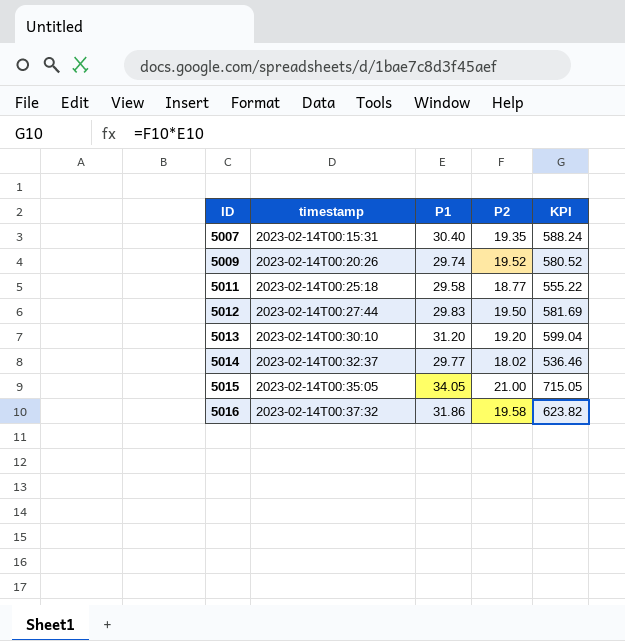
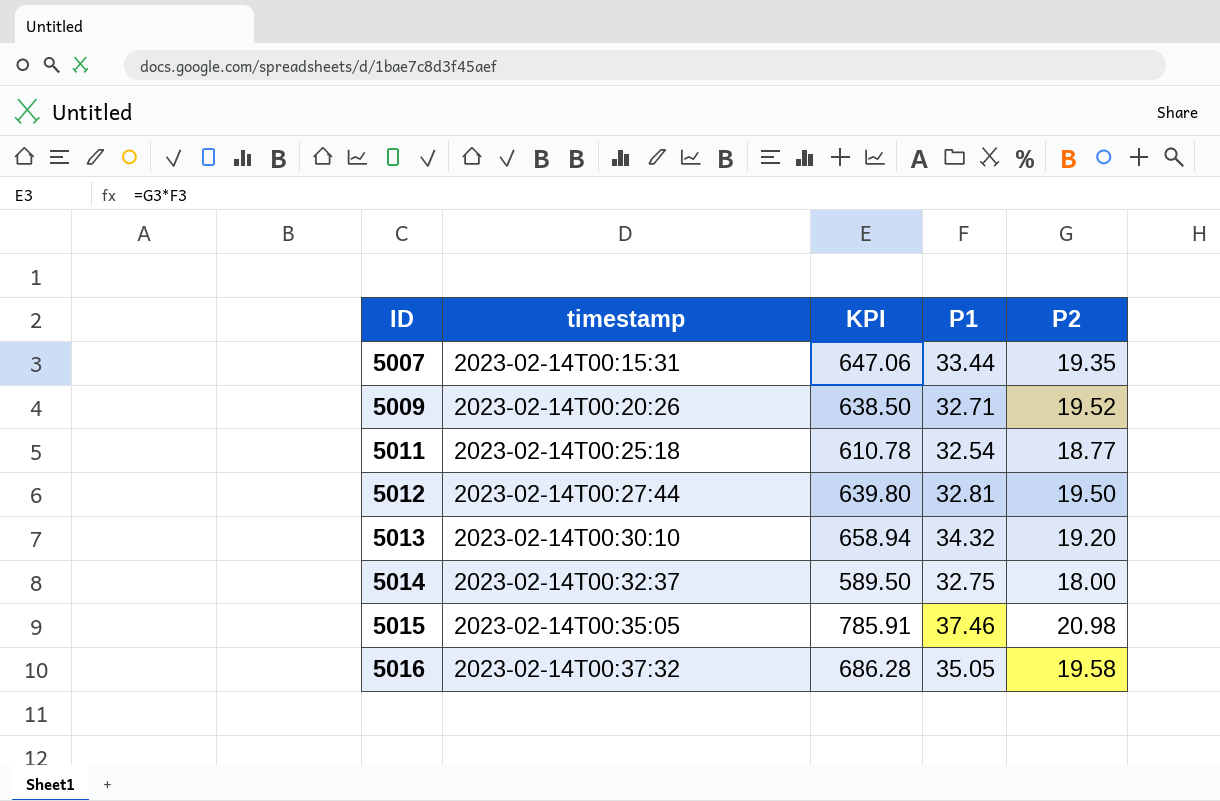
column KPI | position: 5 -> 3
5007 | KPI: 588.24 -> 647.06
5007 | P1: 30.40 -> 33.44
5009 | KPI: 580.52 -> 638.50
5009 | P1: 29.74 -> 32.71
5011 | KPI: 555.22 -> 610.78
5011 | P1: 29.58 -> 32.54
5012 | KPI: 581.69 -> 639.80
5012 | P1: 29.83 -> 32.81
5013 | KPI: 599.04 -> 658.94
5013 | P1: 31.20 -> 34.32
5014 | KPI: 536.46 -> 589.50
5014 | P1: 29.77 -> 32.75
5014 | P2: 18.02 -> 18.00
5015 | KPI: 715.05 -> 785.91
5015 | P1: 34.05 -> 37.46
5015 | P2: 21.00 -> 20.98
5016 | KPI: 623.82 -> 686.28
5016 | P1: 31.86 -> 35.05

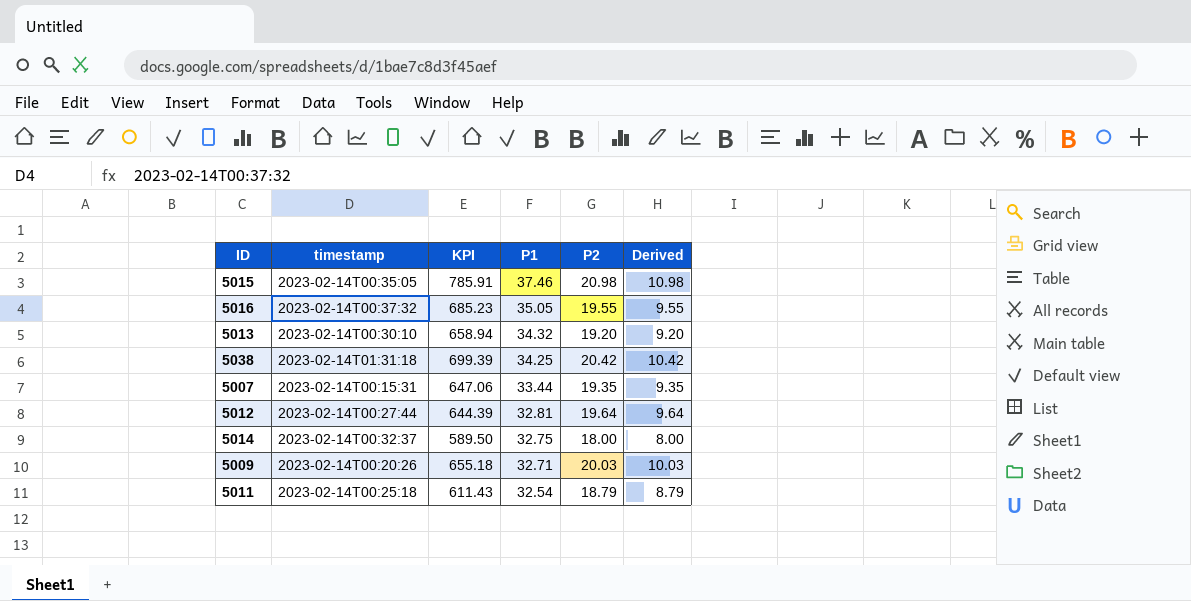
row order: ID ascending -> P1 descending
column Derived | formula: none -> [P2] - 10
5016 | KPI: 686.28 -> 685.23
5016 | P2: 19.58 -> 19.55
row 5038: none -> 2023-02-14T01:31:18 | 699.39 | 34.25 | 20.42 | 10.42
5012 | KPI: 639.80 -> 644.39
5012 | P2: 19.50 -> 19.64
5009 | KPI: 638.50 -> 655.18
5009 | P2: 19.52 -> 20.03
5011 | KPI: 610.78 -> 611.43
5011 | P2: 18.77 -> 18.79

